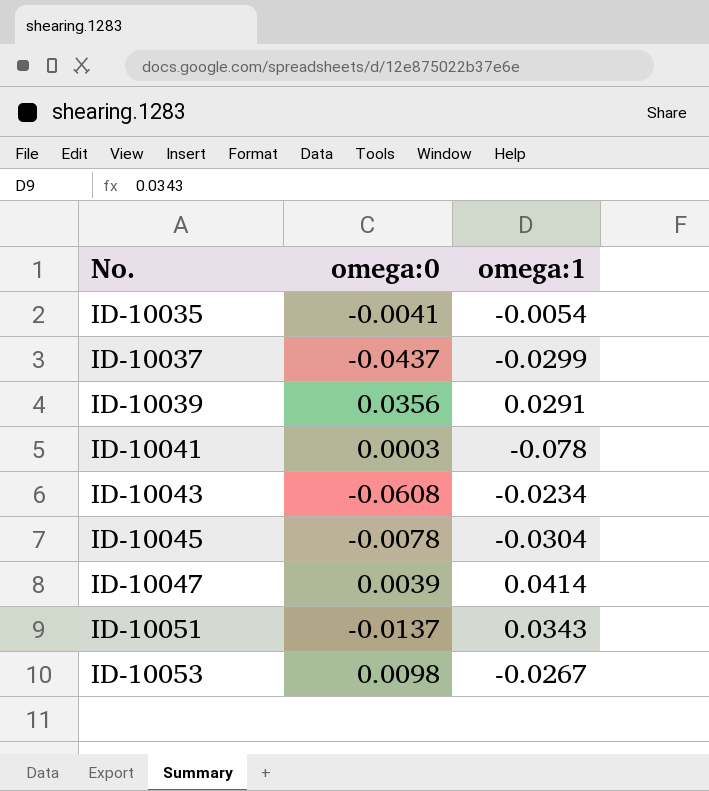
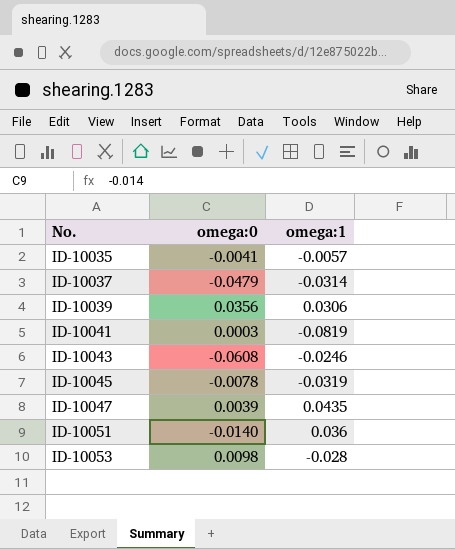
ID-10035 | omega:1: -0.0054 -> -0.0057
ID-10037 | omega:0: -0.0437 -> -0.0479
ID-10037 | omega:1: -0.0299 -> -0.0314
ID-10039 | omega:1: 0.0291 -> 0.0306
ID-10041 | omega:1: -0.078 -> -0.0819
ID-10043 | omega:1: -0.0234 -> -0.0246
ID-10045 | omega:1: -0.0304 -> -0.0319
ID-10047 | omega:1: 0.0414 -> 0.0435
ID-10051 | omega:0: -0.0137 -> -0.0140
ID-10051 | omega:1: 0.0343 -> 0.036
ID-10053 | omega:1: -0.0267 -> -0.028

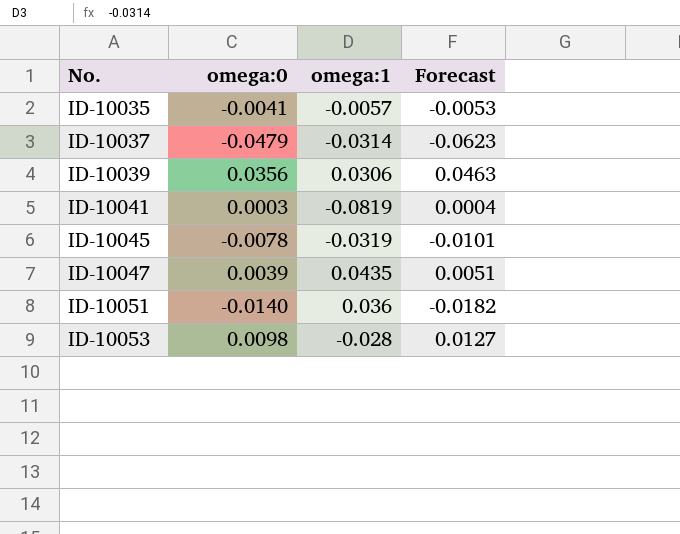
column Forecast | formula: none -> [omega:0] * 1.3
row ID-10043: -0.0608 | -0.0246 -> none

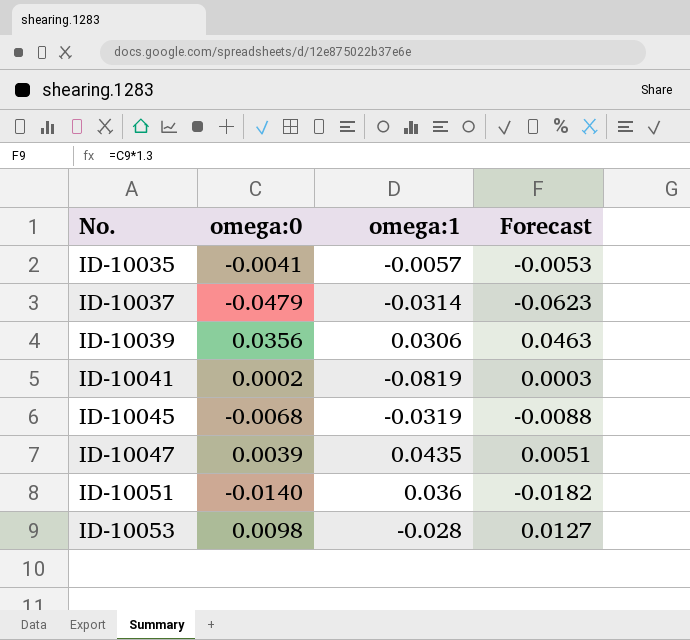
ID-10041 | omega:0: 0.0003 -> 0.0002
ID-10041 | Forecast: 0.0004 -> 0.0003
ID-10045 | omega:0: -0.0078 -> -0.0068
ID-10045 | Forecast: -0.0101 -> -0.0088

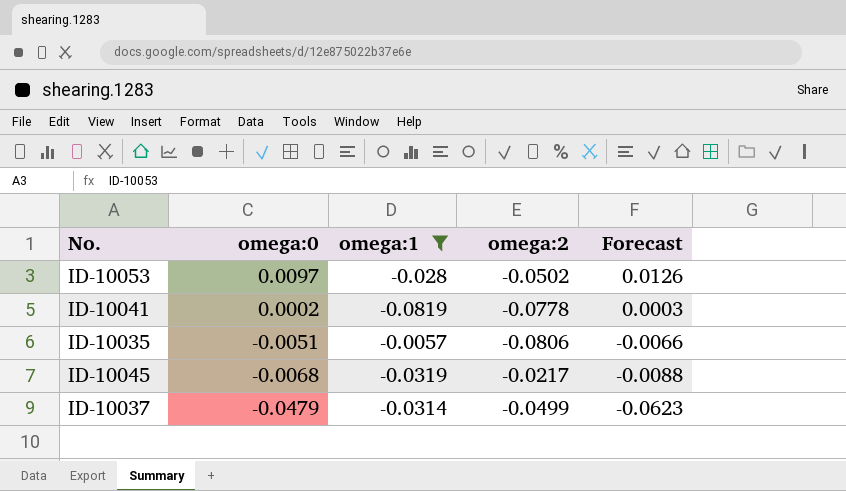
filter: none -> omega:1 <= -0.0057
row order: No. ascending -> omega:0 descending
column omega:2 | position: none -> 4
ID-10053 | omega:0: 0.0098 -> 0.0097
ID-10053 | Forecast: 0.0127 -> 0.0126
ID-10035 | omega:0: -0.0041 -> -0.0051
ID-10035 | Forecast: -0.0053 -> -0.0066

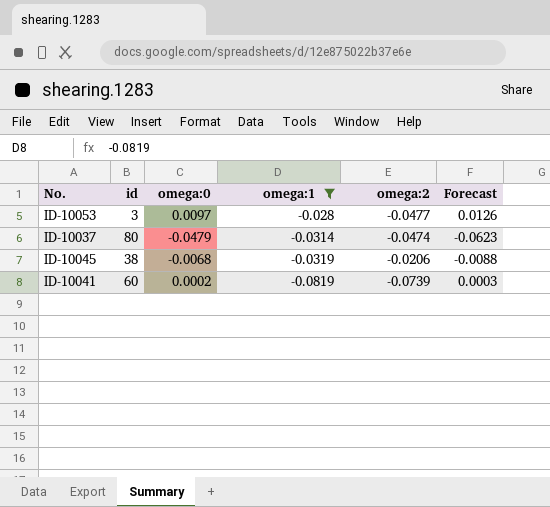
row order: omega:0 descending -> omega:1 descending
column id | position: none -> 2
row ID-10035: -0.0051 | -0.0057 | -0.0806 | -0.0066 -> none
ID-10053 | omega:2: -0.0502 -> -0.0477
ID-10037 | omega:2: -0.0499 -> -0.0474
ID-10045 | omega:2: -0.0217 -> -0.0206
ID-10041 | omega:2: -0.0778 -> -0.0739

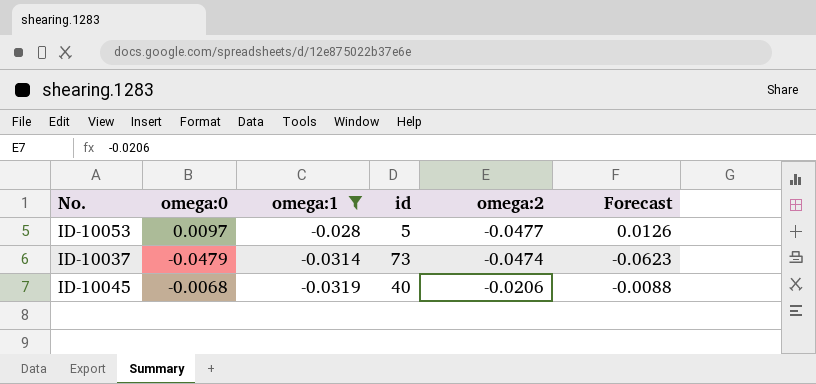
column id | position: 2 -> 4
row ID-10041: 60 | 0.0002 | -0.0819 | -0.0739 | 0.0003 -> none
ID-10053 | id: 3 -> 5
ID-10037 | id: 80 -> 73
ID-10045 | id: 38 -> 40

